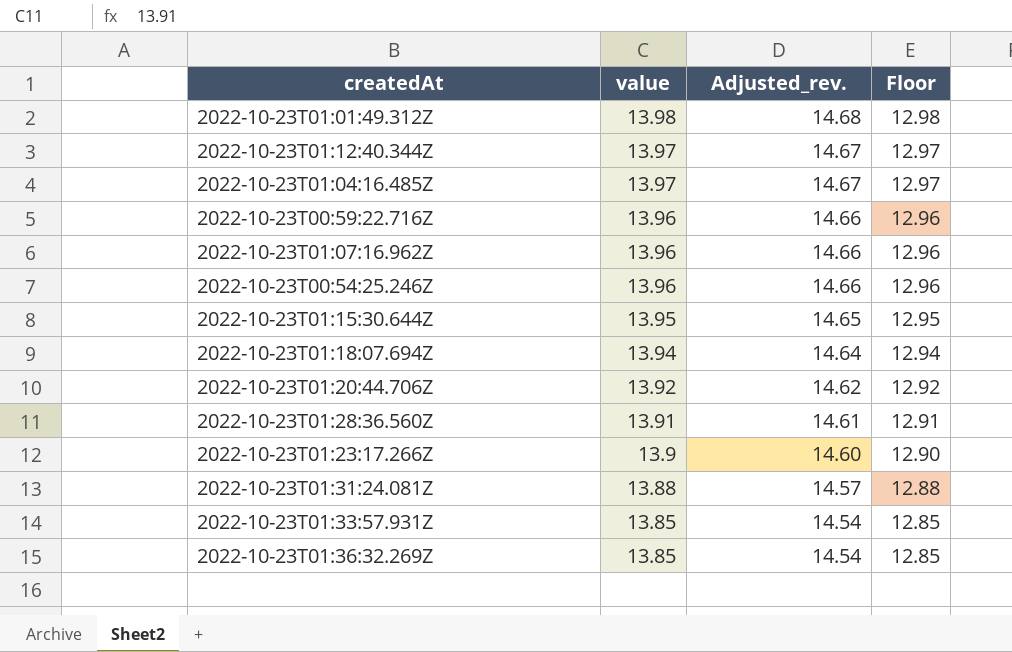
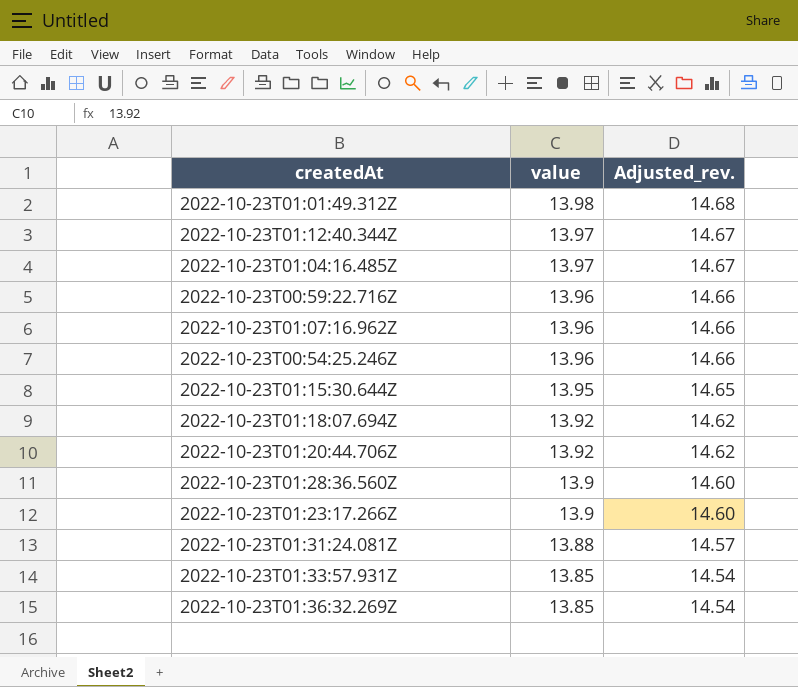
column Floor | formula: [value] - 1 -> none
2022-10-23T01:18:07.694Z | value: 13.94 -> 13.92
2022-10-23T01:18:07.694Z | Adjusted_rev.: 14.64 -> 14.62
2022-10-23T01:28:36.560Z | value: 13.91 -> 13.9
2022-10-23T01:28:36.560Z | Adjusted_rev.: 14.61 -> 14.60

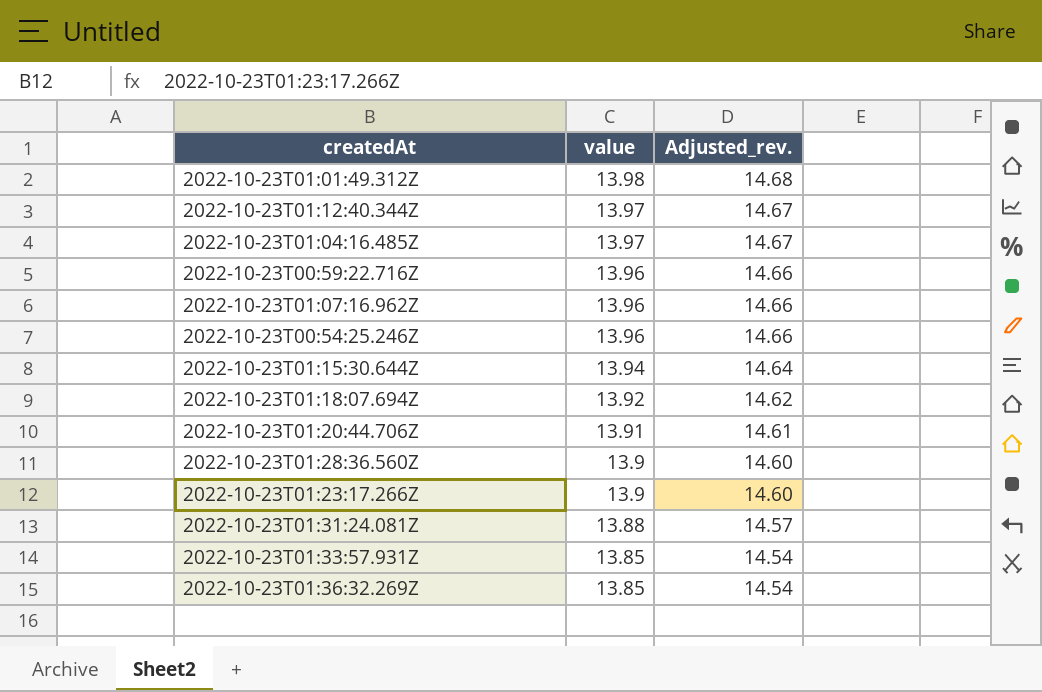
2022-10-23T01:15:30.644Z | value: 13.95 -> 13.94
2022-10-23T01:15:30.644Z | Adjusted_rev.: 14.65 -> 14.64
2022-10-23T01:20:44.706Z | value: 13.92 -> 13.91
2022-10-23T01:20:44.706Z | Adjusted_rev.: 14.62 -> 14.61

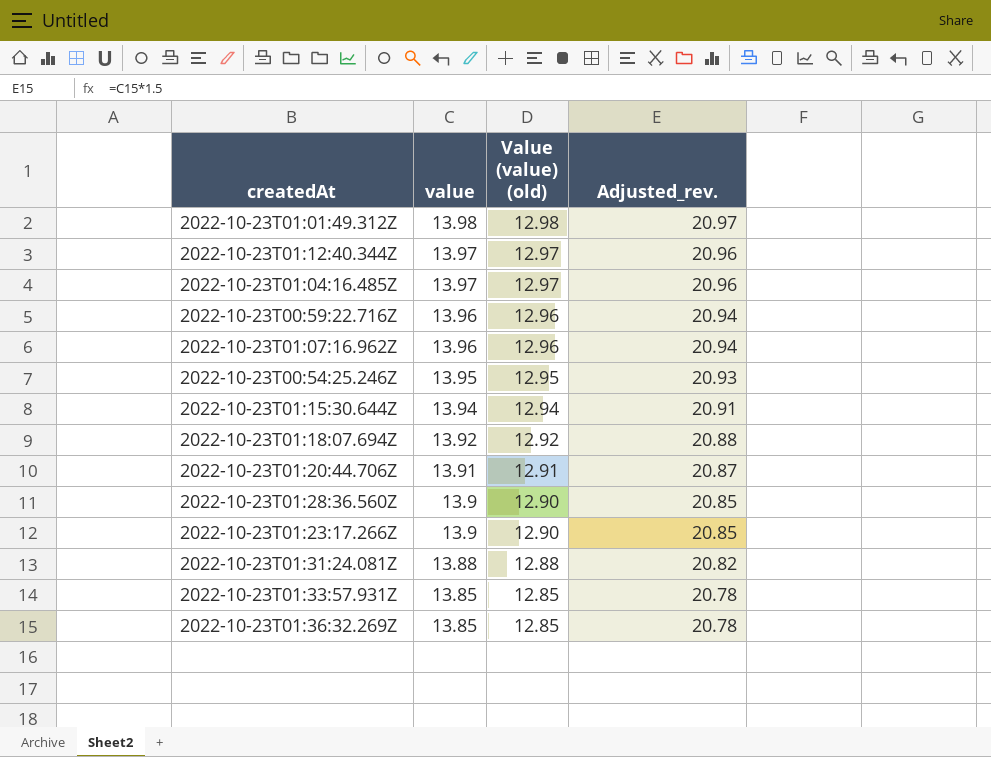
column Value (value) (old) | formula: none -> [value] - 1
column Adjusted_rev. | formula: [value] * 1.05 -> [value] * 1.5
2022-10-23T00:54:25.246Z | value: 13.96 -> 13.95

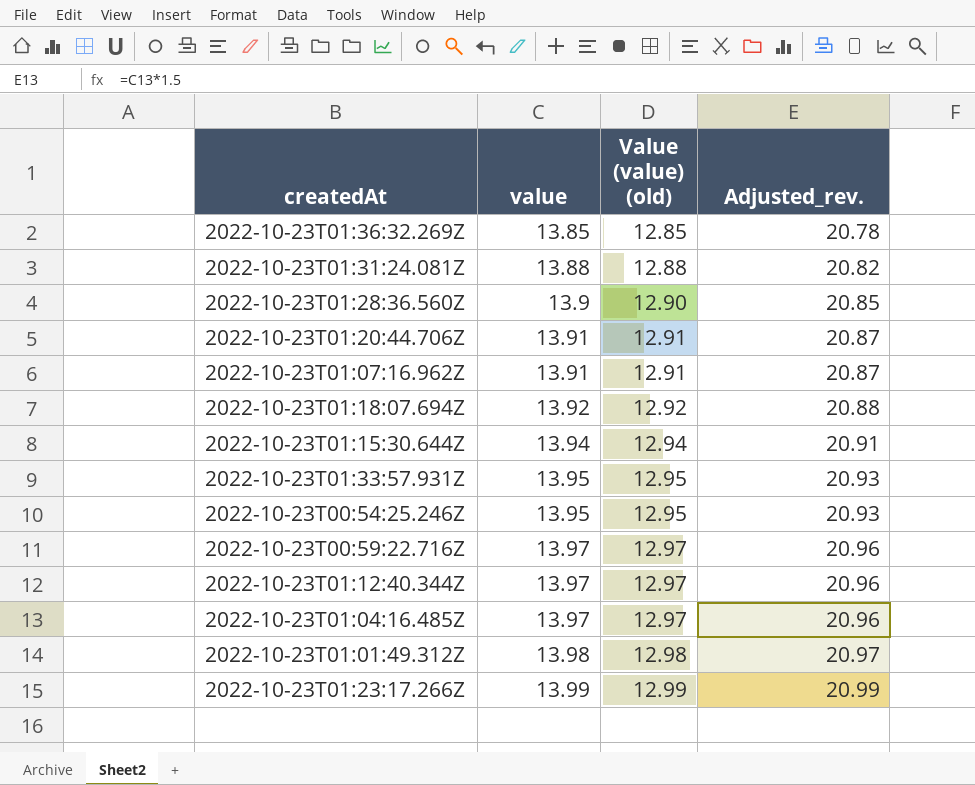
row order: value descending -> value ascending
2022-10-23T01:07:16.962Z | value: 13.96 -> 13.91
2022-10-23T01:07:16.962Z | Value (value) (old): 12.96 -> 12.91
2022-10-23T01:07:16.962Z | Adjusted_rev.: 20.94 -> 20.87
2022-10-23T01:33:57.931Z | value: 13.85 -> 13.95
2022-10-23T01:33:57.931Z | Value (value) (old): 12.85 -> 12.95
2022-10-23T01:33:57.931Z | Adjusted_rev.: 20.78 -> 20.93
2022-10-23T00:59:22.716Z | value: 13.96 -> 13.97
2022-10-23T00:59:22.716Z | Value (value) (old): 12.96 -> 12.97
2022-10-23T00:59:22.716Z | Adjusted_rev.: 20.94 -> 20.96
2022-10-23T01:23:17.266Z | value: 13.9 -> 13.99
2022-10-23T01:23:17.266Z | Value (value) (old): 12.90 -> 12.99
2022-10-23T01:23:17.266Z | Adjusted_rev.: 20.85 -> 20.99

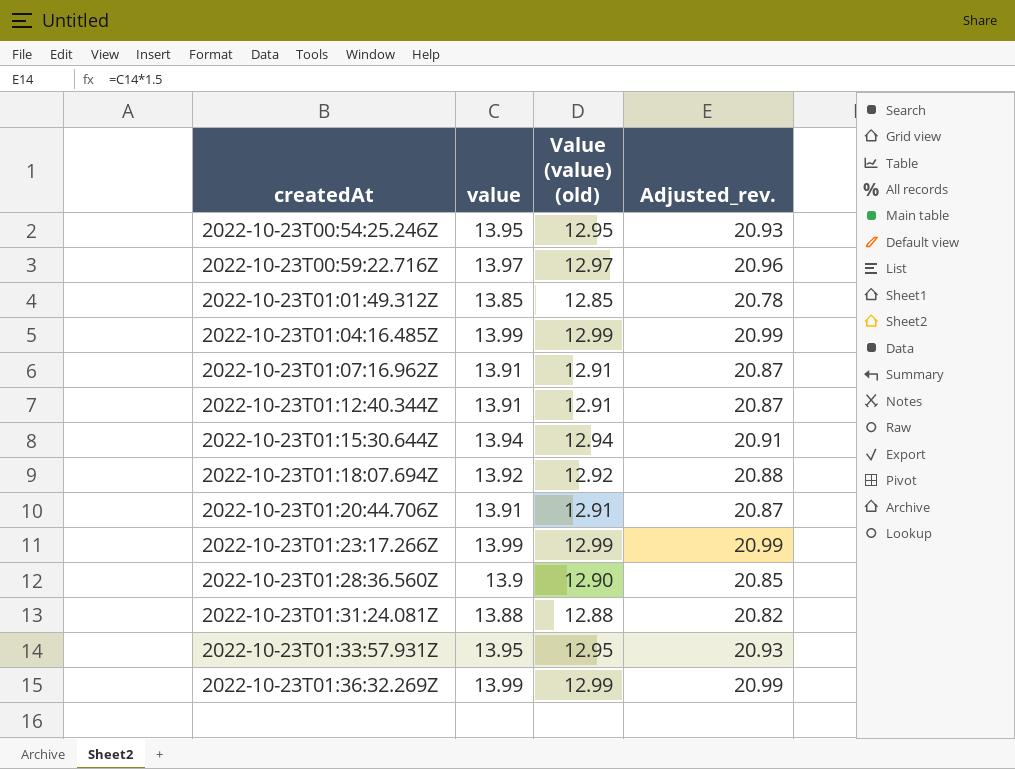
row order: value ascending -> createdAt ascending
2022-10-23T01:01:49.312Z | value: 13.98 -> 13.85
2022-10-23T01:01:49.312Z | Value (value) (old): 12.98 -> 12.85
2022-10-23T01:01:49.312Z | Adjusted_rev.: 20.97 -> 20.78
2022-10-23T01:04:16.485Z | value: 13.97 -> 13.99
2022-10-23T01:04:16.485Z | Value (value) (old): 12.97 -> 12.99
2022-10-23T01:04:16.485Z | Adjusted_rev.: 20.96 -> 20.99
2022-10-23T01:12:40.344Z | value: 13.97 -> 13.91
2022-10-23T01:12:40.344Z | Value (value) (old): 12.97 -> 12.91
2022-10-23T01:12:40.344Z | Adjusted_rev.: 20.96 -> 20.87
2022-10-23T01:36:32.269Z | value: 13.85 -> 13.99
2022-10-23T01:36:32.269Z | Value (value) (old): 12.85 -> 12.99
2022-10-23T01:36:32.269Z | Adjusted_rev.: 20.78 -> 20.99

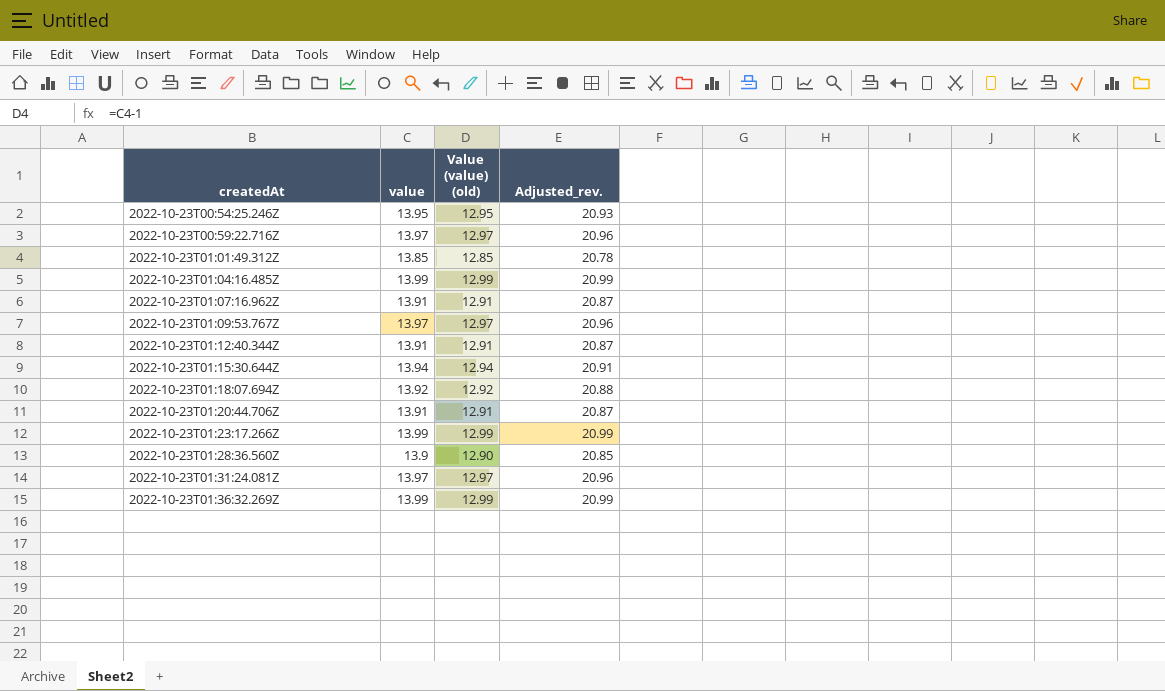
row 2022-10-23T01:33:57.931Z: 13.95 | 12.95 | 20.93 -> none
row 2022-10-23T01:09:53.767Z: none -> 13.97 | 12.97 | 20.96
2022-10-23T01:31:24.081Z | value: 13.88 -> 13.97
2022-10-23T01:31:24.081Z | Value (value) (old): 12.88 -> 12.97
2022-10-23T01:31:24.081Z | Adjusted_rev.: 20.82 -> 20.96

